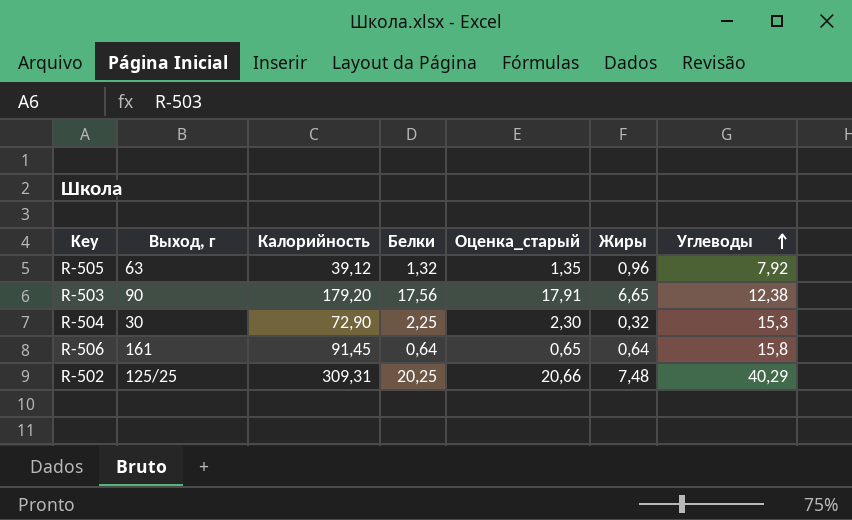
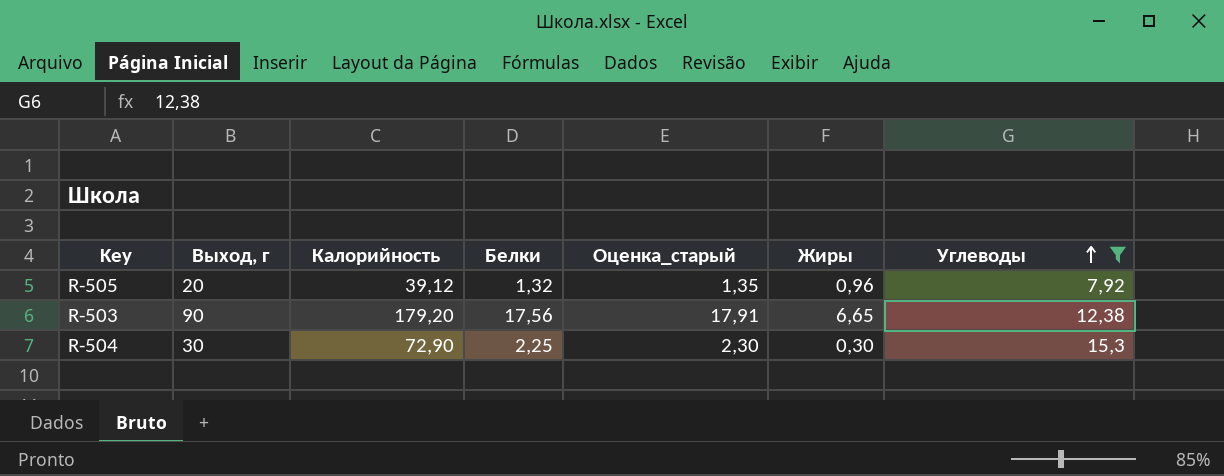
filter: none -> Углеводы <= 15,3
R-505 | Выход, г: 63 -> 20
R-504 | Жиры: 0,32 -> 0,30

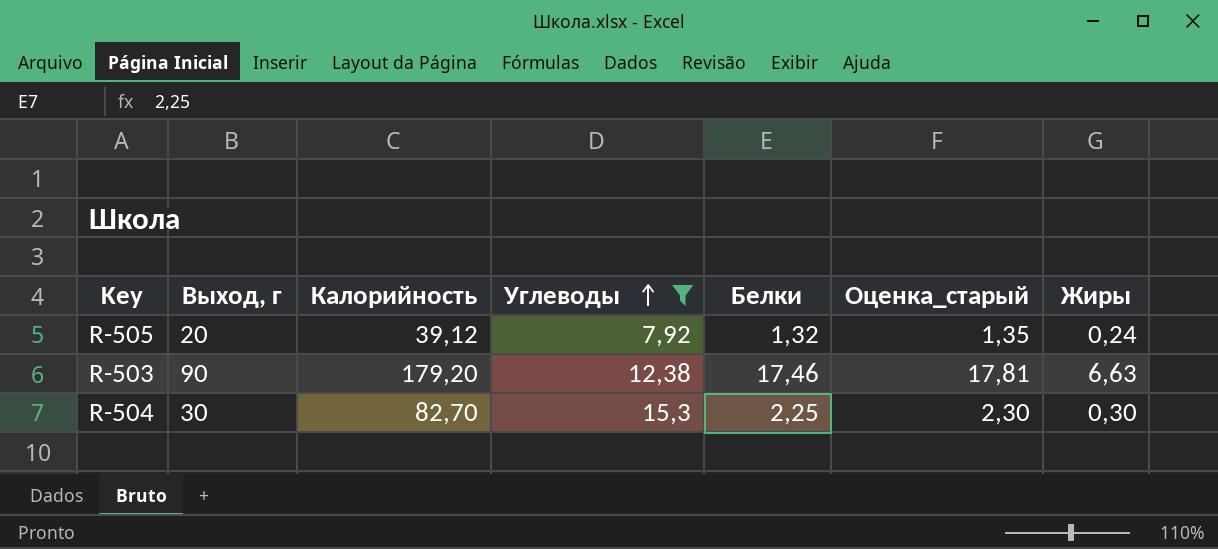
column Углеводы | position: 7 -> 4
R-505 | Жиры: 0,96 -> 0,24
R-503 | Белки: 17,56 -> 17,46
R-503 | Оценка_старый: 17,91 -> 17,81
R-503 | Жиры: 6,65 -> 6,63
R-504 | Калорийность: 72,90 -> 82,70

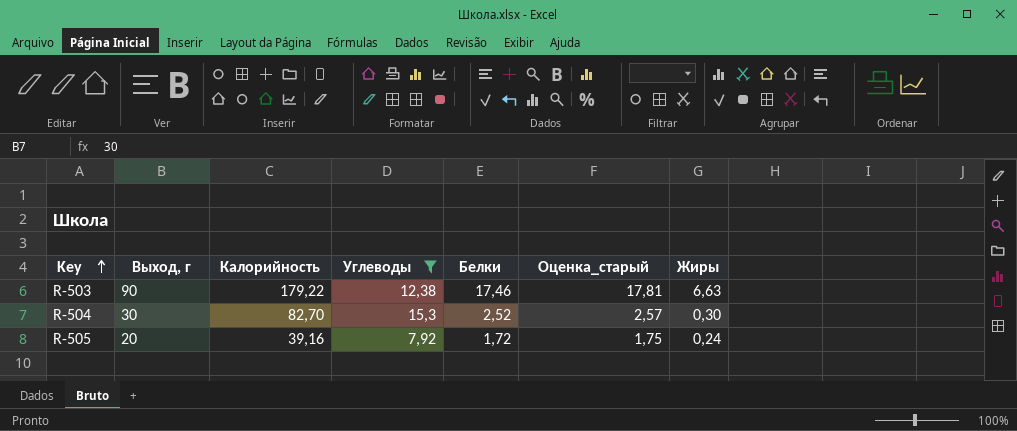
row order: Углеводы ascending -> Key ascending
R-503 | Калорийность: 179,20 -> 179,22
R-504 | Белки: 2,25 -> 2,52
R-504 | Оценка_старый: 2,30 -> 2,57
R-505 | Калорийность: 39,12 -> 39,16
R-505 | Белки: 1,32 -> 1,72
R-505 | Оценка_старый: 1,35 -> 1,75

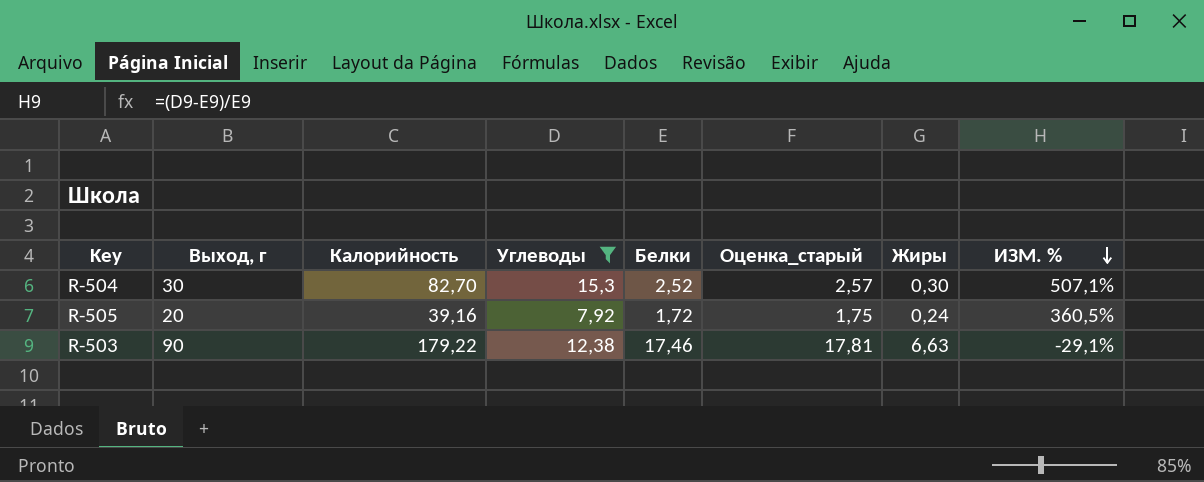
row order: Key ascending -> ИЗМ. % descending
column ИЗМ. % | formula: none -> ([Углеводы] - [Белки]) / [Белки]

